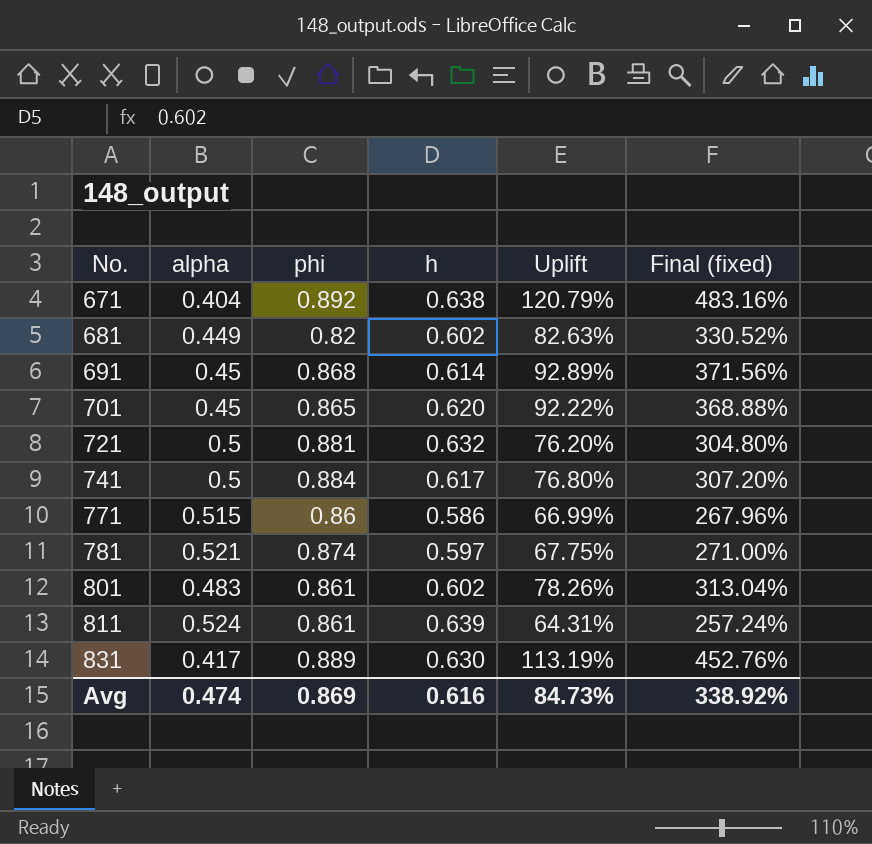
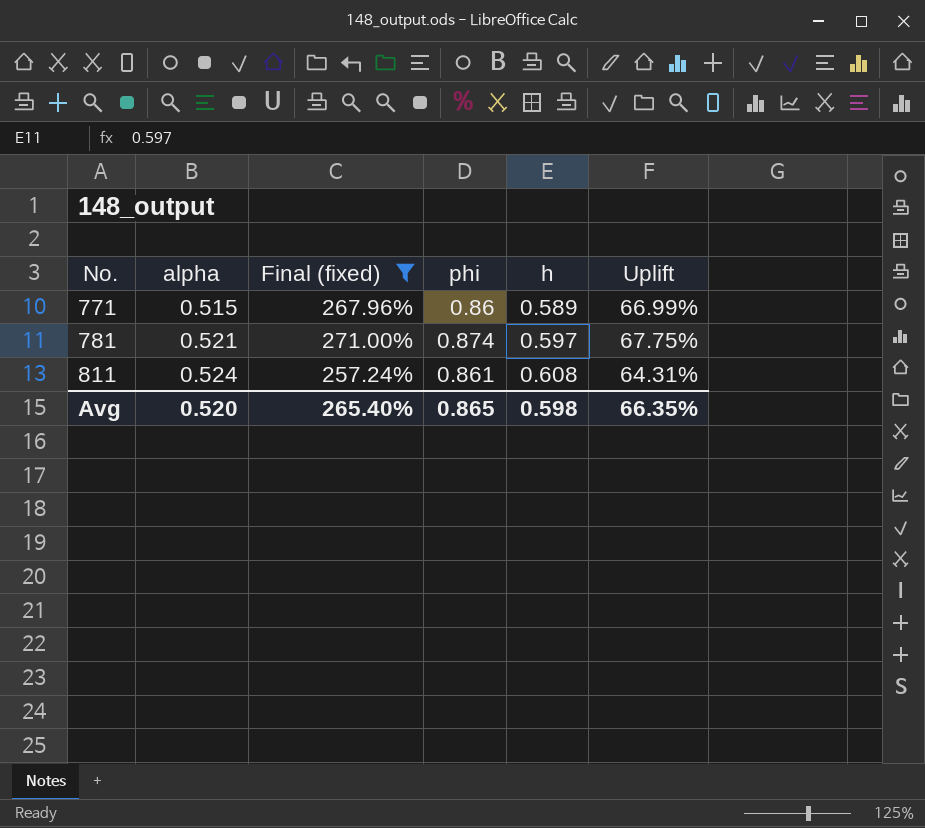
filter: none -> Final (fixed) <= 271.00%
column Final (fixed) | position: 6 -> 3
771 | h: 0.586 -> 0.589
811 | h: 0.639 -> 0.608
Avg | alpha: 0.474 -> 0.520
Avg | Final (fixed): 338.92% -> 265.40%
Avg | phi: 0.869 -> 0.865
Avg | h: 0.616 -> 0.598
Avg | Uplift: 84.73% -> 66.35%

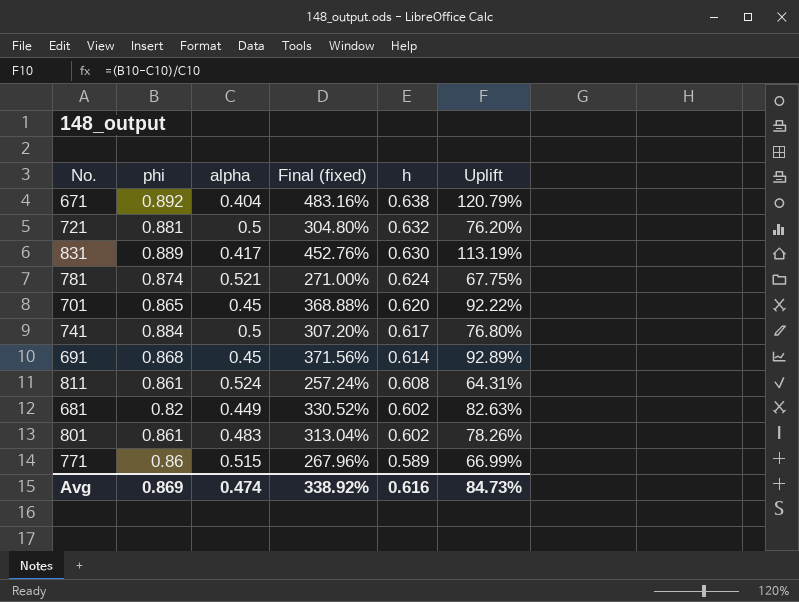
filter: Final (fixed) <= 271.00% -> none
row order: No. ascending -> h descending
column phi | position: 4 -> 2
781 | h: 0.597 -> 0.624
Avg | phi: 0.865 -> 0.869
Avg | alpha: 0.520 -> 0.474
Avg | Final (fixed): 265.40% -> 338.92%
Avg | h: 0.598 -> 0.616
Avg | Uplift: 66.35% -> 84.73%

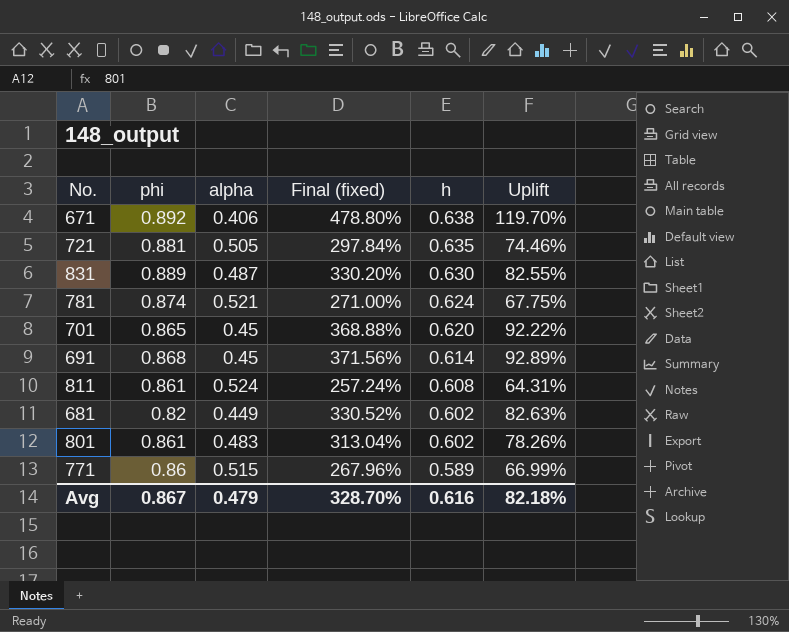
row 741: 0.884 | 0.5 | 307.20% | 0.617 | 76.80% -> none
671 | alpha: 0.404 -> 0.406
671 | Final (fixed): 483.16% -> 478.80%
671 | Uplift: 120.79% -> 119.70%
721 | alpha: 0.5 -> 0.505
721 | Final (fixed): 304.80% -> 297.84%
721 | h: 0.632 -> 0.635
721 | Uplift: 76.20% -> 74.46%
831 | alpha: 0.417 -> 0.487
831 | Final (fixed): 452.76% -> 330.20%
831 | Uplift: 113.19% -> 82.55%
Avg | phi: 0.869 -> 0.867
Avg | alpha: 0.474 -> 0.479
Avg | Final (fixed): 338.92% -> 328.70%
Avg | Uplift: 84.73% -> 82.18%

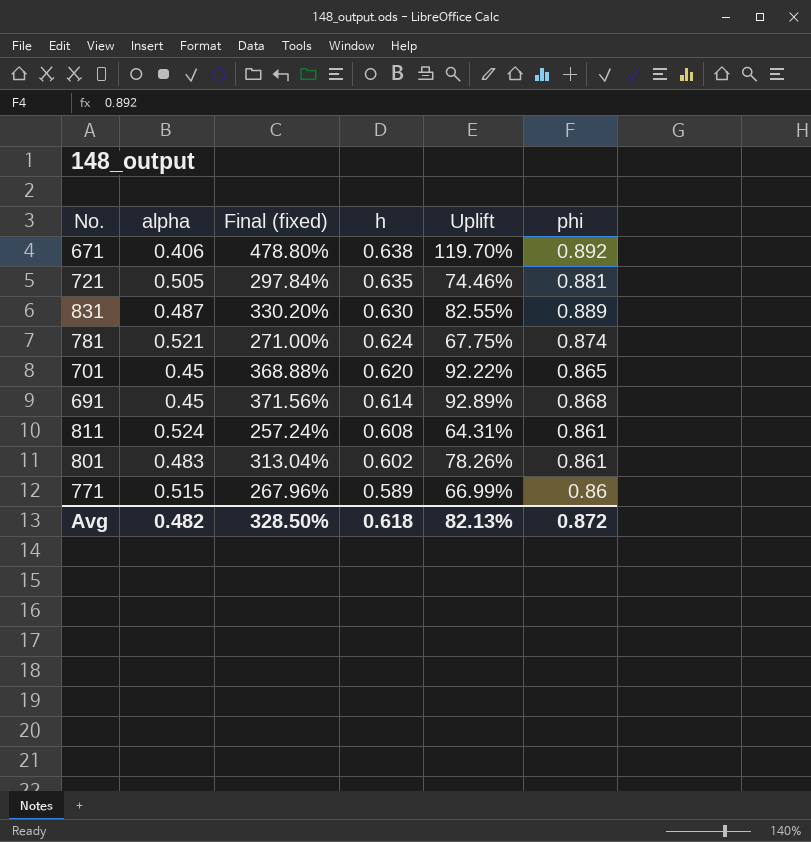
column phi | position: 2 -> 6
row 681: 0.82 | 0.449 | 330.52% | 0.602 | 82.63% -> none
Avg | alpha: 0.479 -> 0.482
Avg | Final (fixed): 328.70% -> 328.50%
Avg | h: 0.616 -> 0.618
Avg | Uplift: 82.18% -> 82.13%
Avg | phi: 0.867 -> 0.872

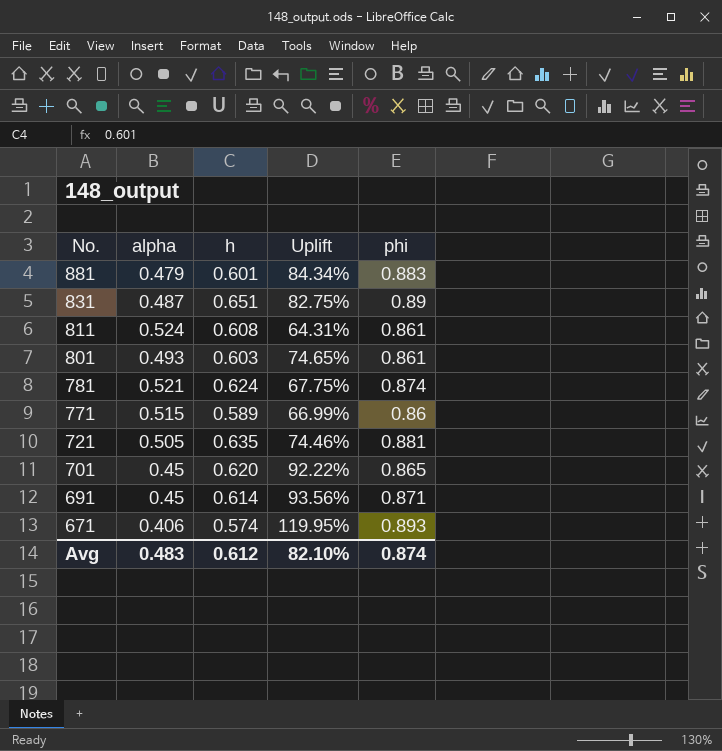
row order: h descending -> No. descending
column Final (fixed) | formula: [Uplift] * 4 -> none
row 881: none -> 0.479 | 0.601 | 84.34% | 0.883
831 | h: 0.630 -> 0.651
831 | Uplift: 82.55% -> 82.75%
831 | phi: 0.889 -> 0.89
801 | alpha: 0.483 -> 0.493
801 | h: 0.602 -> 0.603
801 | Uplift: 78.26% -> 74.65%
691 | Uplift: 92.89% -> 93.56%
691 | phi: 0.868 -> 0.871
671 | h: 0.638 -> 0.574
671 | Uplift: 119.70% -> 119.95%
671 | phi: 0.892 -> 0.893
Avg | alpha: 0.482 -> 0.483
Avg | h: 0.618 -> 0.612
Avg | Uplift: 82.13% -> 82.10%
Avg | phi: 0.872 -> 0.874

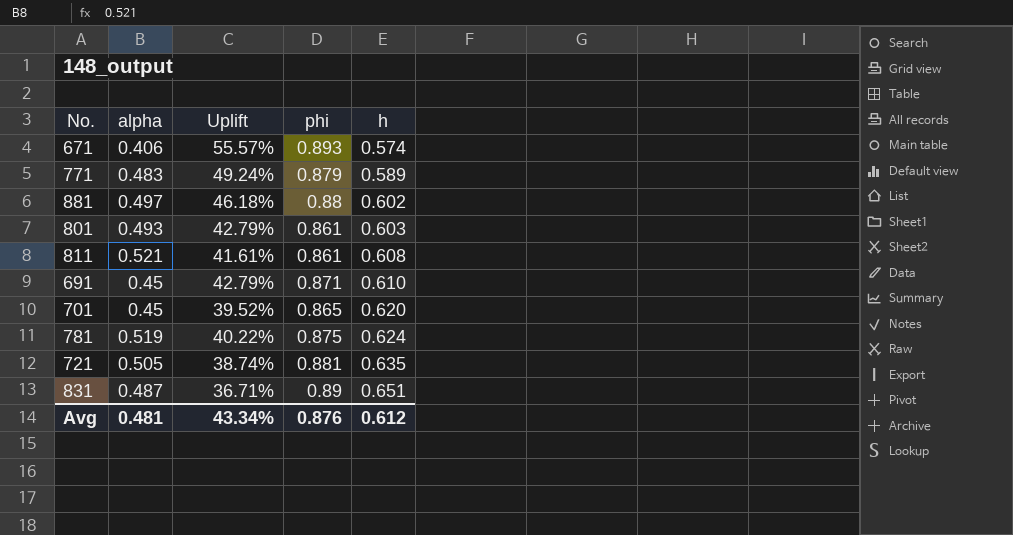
row order: No. descending -> h ascending
column Uplift | formula: ([phi] - [alpha]) / [alpha] -> ([phi] - [h]) / [h]
column h | position: 3 -> 5
771 | alpha: 0.515 -> 0.483
771 | phi: 0.86 -> 0.879
881 | alpha: 0.479 -> 0.497
881 | phi: 0.883 -> 0.88
881 | h: 0.601 -> 0.602
811 | alpha: 0.524 -> 0.521
691 | h: 0.614 -> 0.610
781 | alpha: 0.521 -> 0.519
781 | phi: 0.874 -> 0.875
Avg | alpha: 0.483 -> 0.481
Avg | Uplift: 82.10% -> 43.34%
Avg | phi: 0.874 -> 0.876

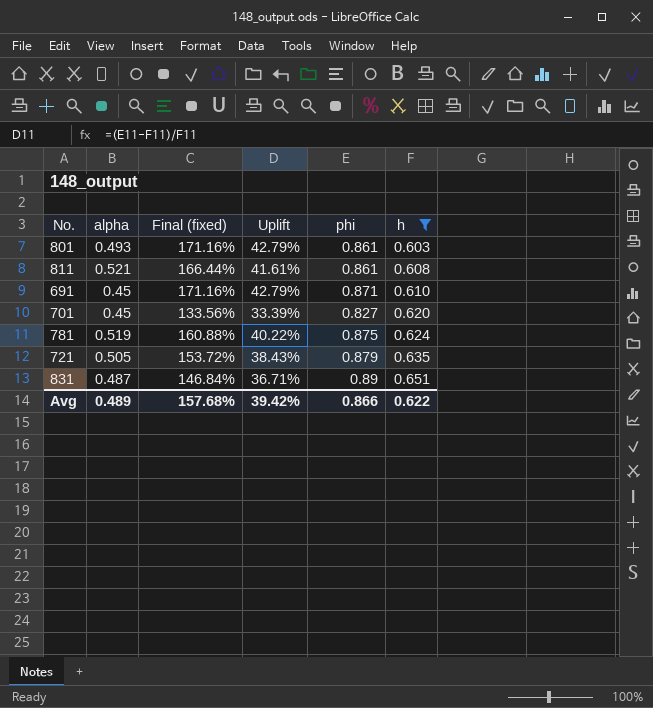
filter: none -> h >= 0.603
column Final (fixed) | formula: none -> [Uplift] * 4
701 | Uplift: 39.52% -> 33.39%
701 | phi: 0.865 -> 0.827
721 | Uplift: 38.74% -> 38.43%
721 | phi: 0.881 -> 0.879
Avg | alpha: 0.481 -> 0.489
Avg | Uplift: 43.34% -> 39.42%
Avg | phi: 0.876 -> 0.866
Avg | h: 0.612 -> 0.622

